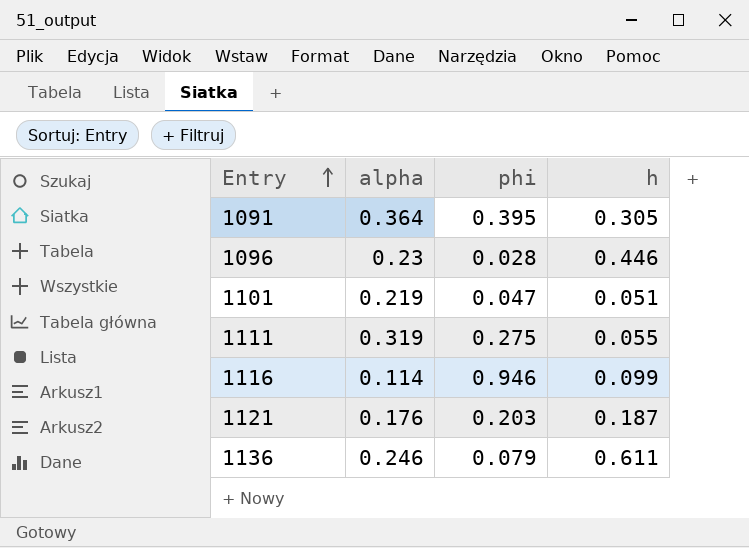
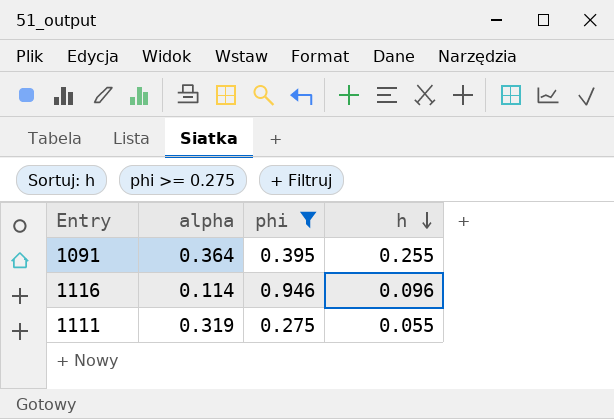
filter: none -> phi >= 0.275
row order: Entry ascending -> h descending
1091 | h: 0.305 -> 0.255
1116 | h: 0.099 -> 0.096

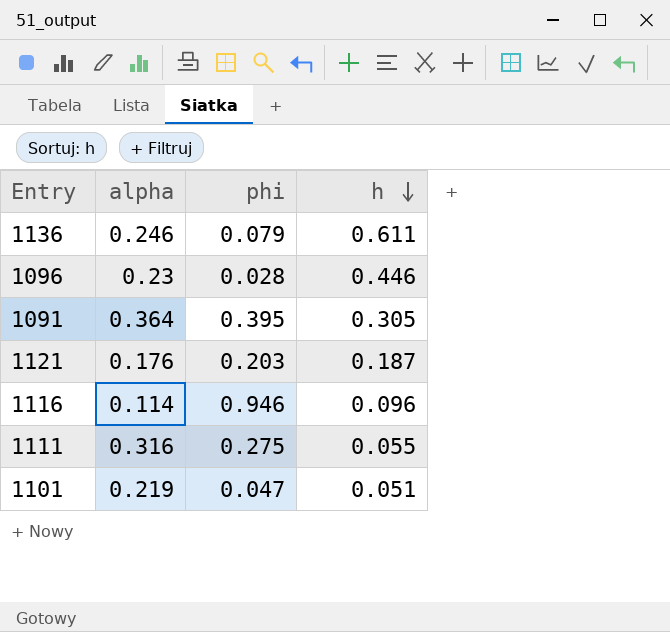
filter: phi >= 0.275 -> none
1091 | h: 0.255 -> 0.305
1111 | alpha: 0.319 -> 0.316

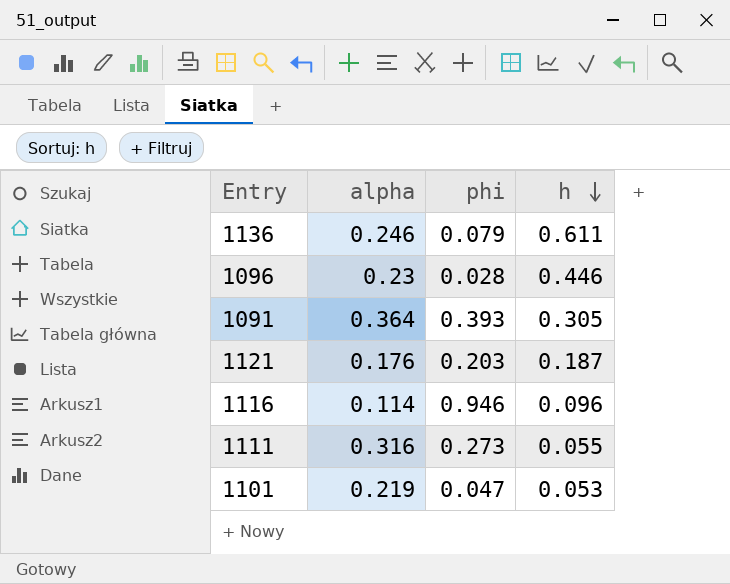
1091 | phi: 0.395 -> 0.393
1111 | phi: 0.275 -> 0.273
1101 | h: 0.051 -> 0.053

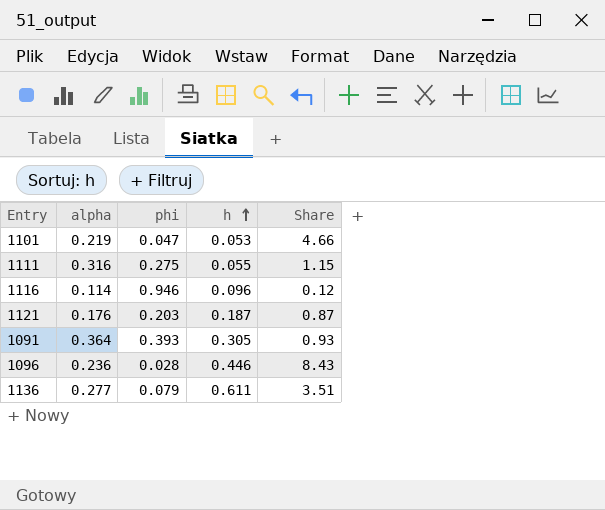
row order: h descending -> h ascending
column Share | formula: none -> [alpha] / [phi]
1111 | phi: 0.273 -> 0.275
1096 | alpha: 0.23 -> 0.236
1136 | alpha: 0.246 -> 0.277

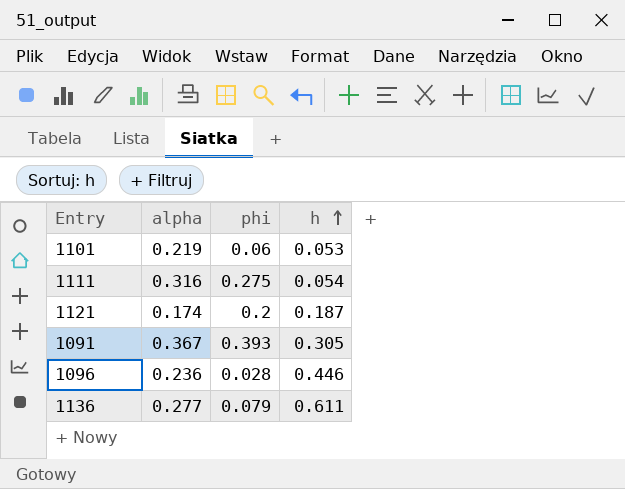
column Share | formula: [alpha] / [phi] -> none
row 1116: 0.114 | 0.946 | 0.096 | 0.12 -> none
1101 | phi: 0.047 -> 0.06
1111 | h: 0.055 -> 0.054
1121 | alpha: 0.176 -> 0.174
1121 | phi: 0.203 -> 0.2
1091 | alpha: 0.364 -> 0.367

